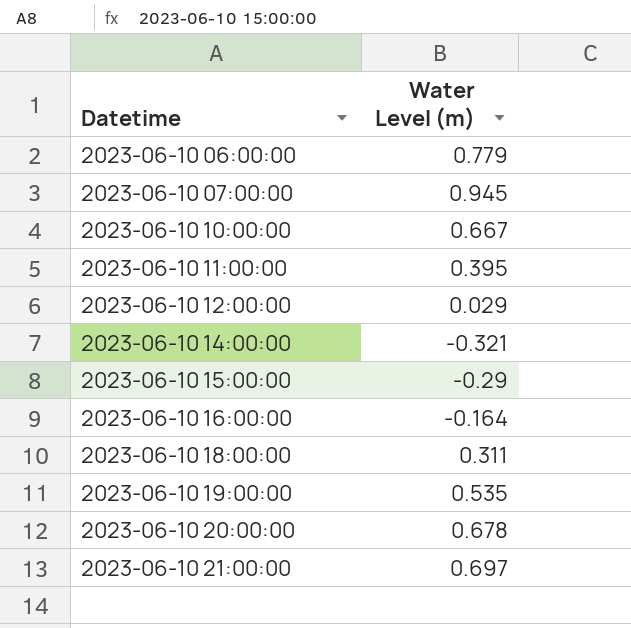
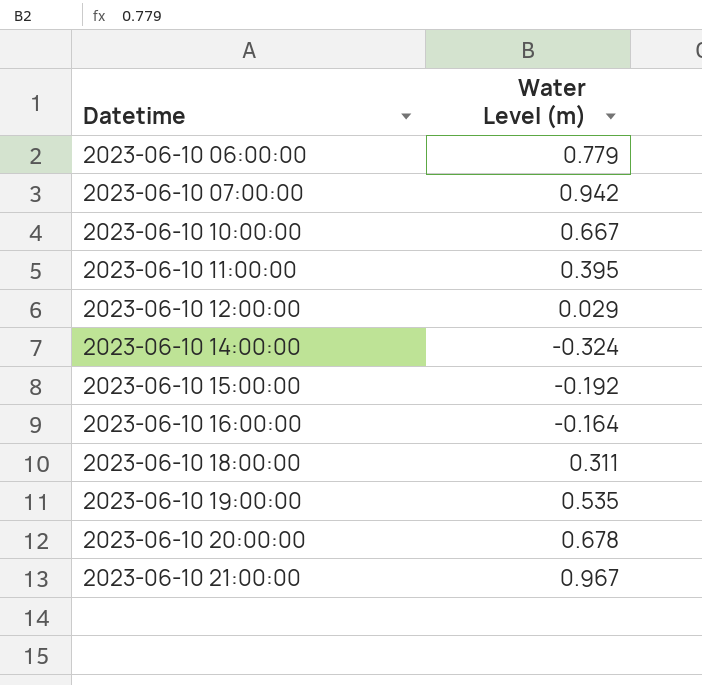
2023-06-10 07:00:00 | Water Level (m): 0.945 -> 0.942
2023-06-10 14:00:00 | Water Level (m): -0.321 -> -0.324
2023-06-10 15:00:00 | Water Level (m): -0.29 -> -0.192
2023-06-10 21:00:00 | Water Level (m): 0.697 -> 0.967

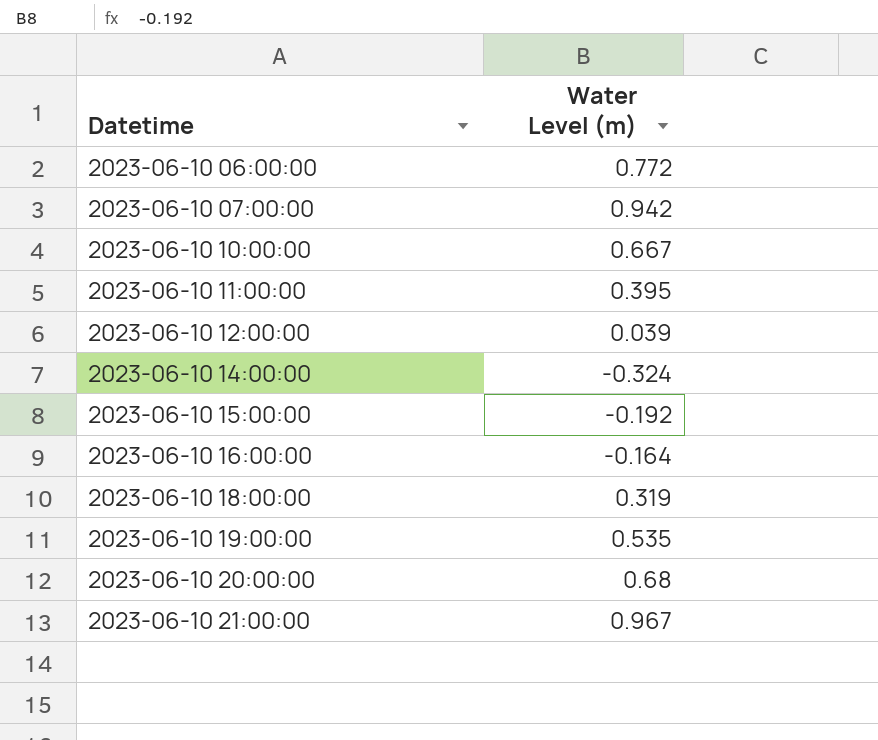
2023-06-10 06:00:00 | Water Level (m): 0.779 -> 0.772
2023-06-10 12:00:00 | Water Level (m): 0.029 -> 0.039
2023-06-10 18:00:00 | Water Level (m): 0.311 -> 0.319
2023-06-10 20:00:00 | Water Level (m): 0.678 -> 0.68

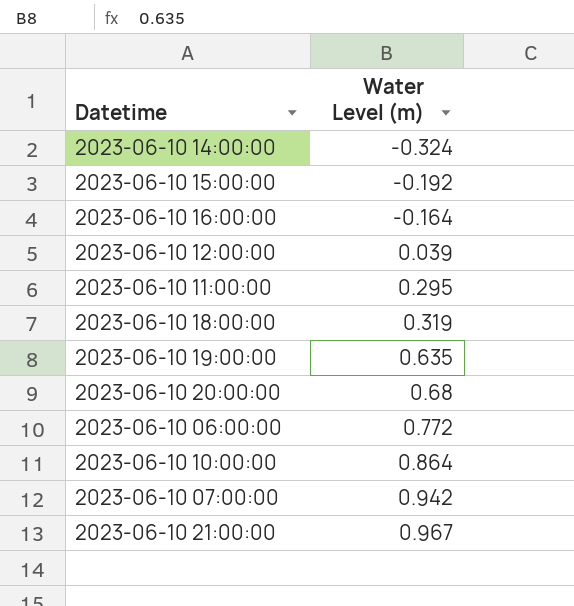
row order: Datetime ascending -> Water Level (m) ascending
2023-06-10 11:00:00 | Water Level (m): 0.395 -> 0.295
2023-06-10 19:00:00 | Water Level (m): 0.535 -> 0.635
2023-06-10 10:00:00 | Water Level (m): 0.667 -> 0.864

